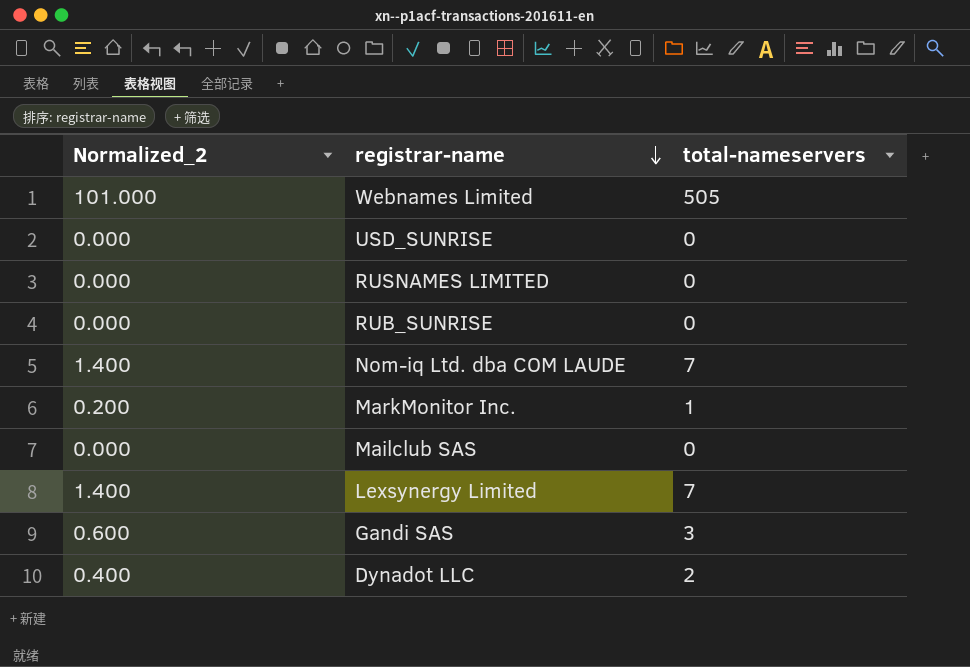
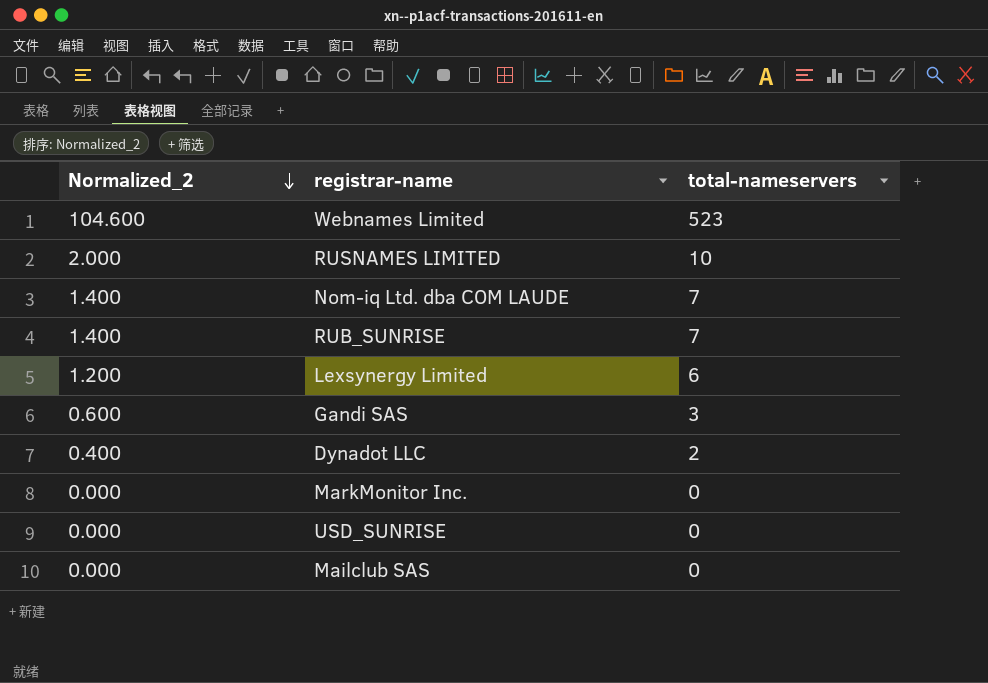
row order: registrar-name descending -> Normalized_2 descending
Webnames Limited | Normalized_2: 101.000 -> 104.600
Webnames Limited | total-nameservers: 505 -> 523
RUSNAMES LIMITED | Normalized_2: 0.000 -> 2.000
RUSNAMES LIMITED | total-nameservers: 0 -> 10
RUB_SUNRISE | Normalized_2: 0.000 -> 1.400
RUB_SUNRISE | total-nameservers: 0 -> 7
Lexsynergy Limited | Normalized_2: 1.400 -> 1.200
Lexsynergy Limited | total-nameservers: 7 -> 6
MarkMonitor Inc. | Normalized_2: 0.200 -> 0.000
MarkMonitor Inc. | total-nameservers: 1 -> 0

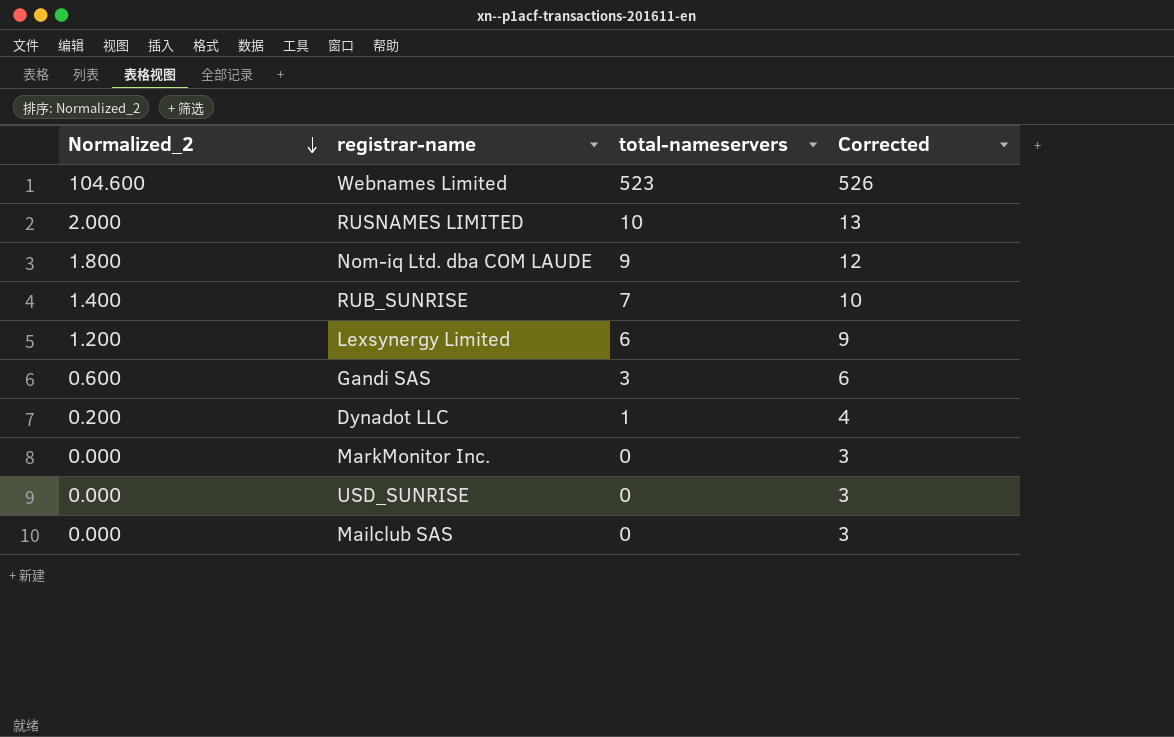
column Corrected | formula: none -> [total-nameservers] + 3
Nom-iq Ltd. dba COM LAUDE | Normalized_2: 1.400 -> 1.800
Nom-iq Ltd. dba COM LAUDE | total-nameservers: 7 -> 9
Dynadot LLC | Normalized_2: 0.400 -> 0.200
Dynadot LLC | total-nameservers: 2 -> 1

